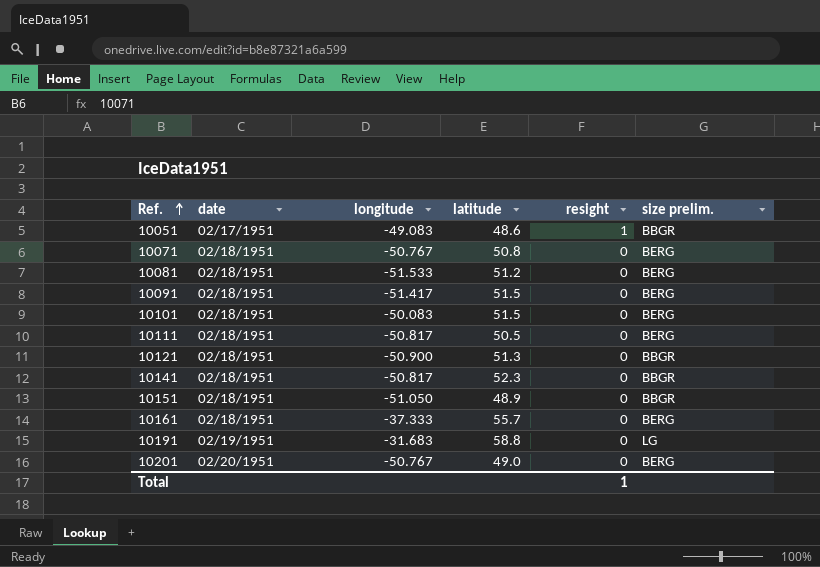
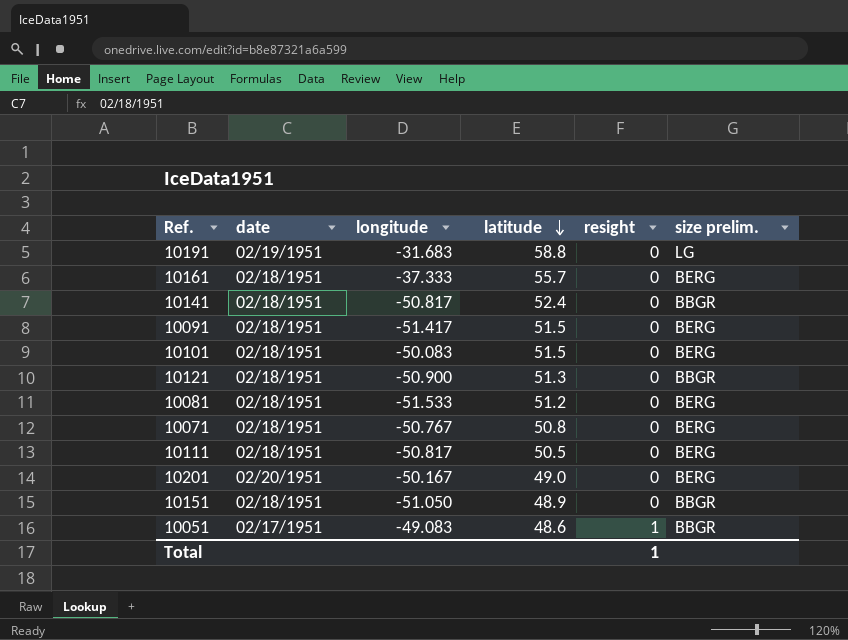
row order: Ref. ascending -> latitude descending
10141 | latitude: 52.3 -> 52.4
10201 | longitude: -50.767 -> -50.167

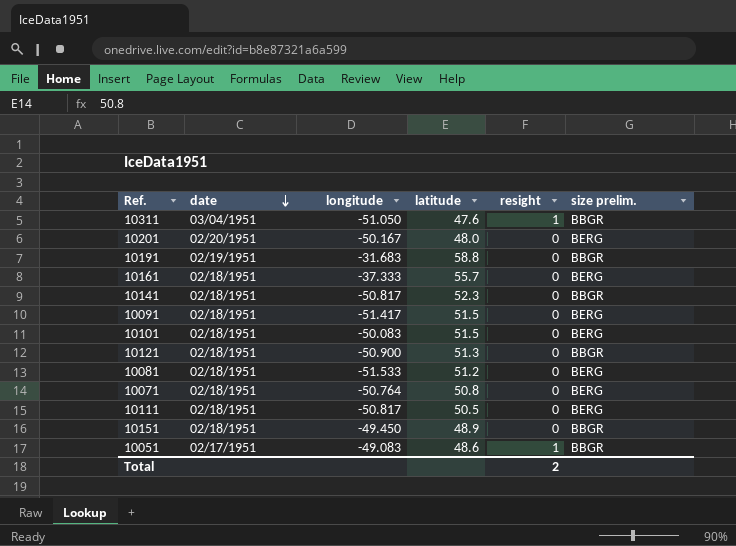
row order: latitude descending -> date descending
row 10311: none -> 03/04/1951 | -51.050 | 47.6 | 1 | BBGR
10201 | latitude: 49.0 -> 48.0
10191 | size prelim.: LG -> BBGR
10141 | latitude: 52.4 -> 52.3
10071 | longitude: -50.767 -> -50.764
10151 | longitude: -51.050 -> -49.450
Total | resight: 1 -> 2

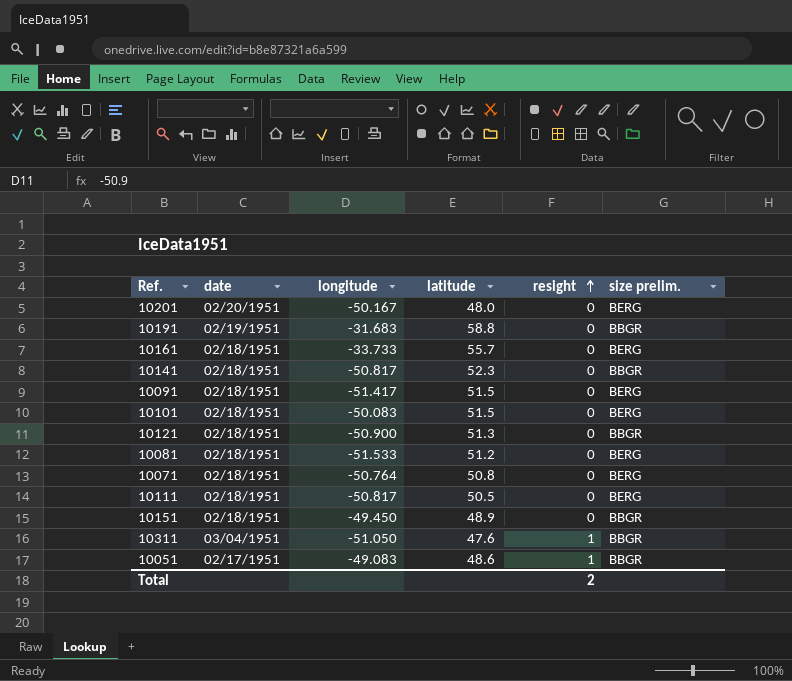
row order: date descending -> resight ascending
10161 | longitude: -37.333 -> -33.733

